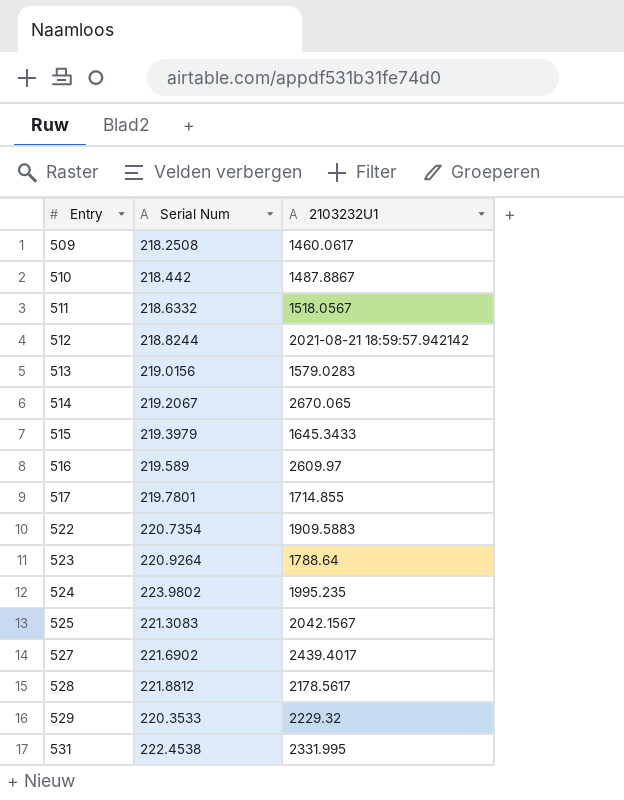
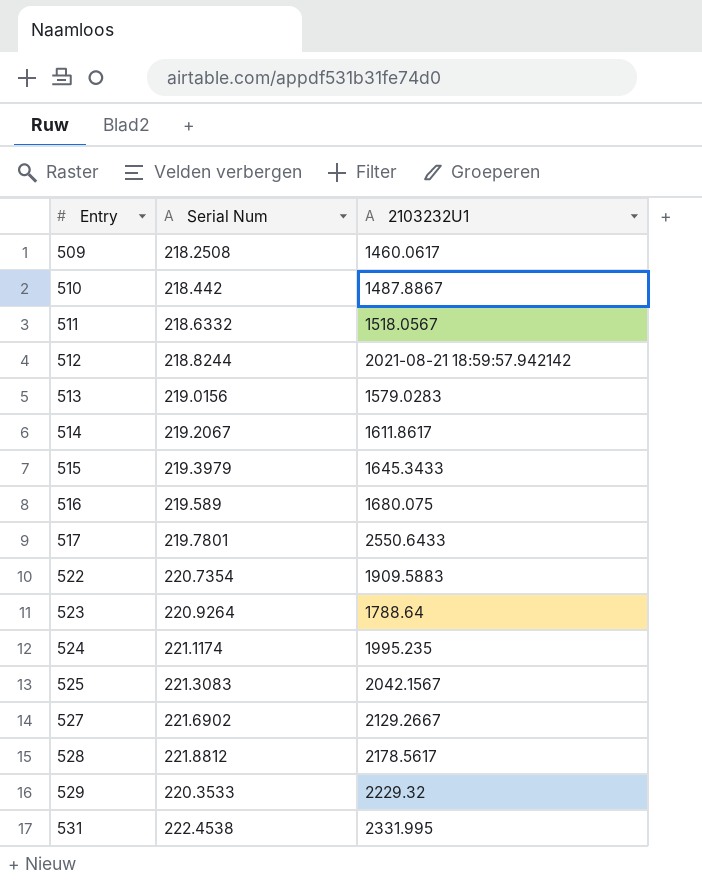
514 | 2103232U1: 2670.065 -> 1611.8617
516 | 2103232U1: 2609.97 -> 1680.075
517 | 2103232U1: 1714.855 -> 2550.6433
524 | Serial Num: 223.9802 -> 221.1174
527 | 2103232U1: 2439.4017 -> 2129.2667

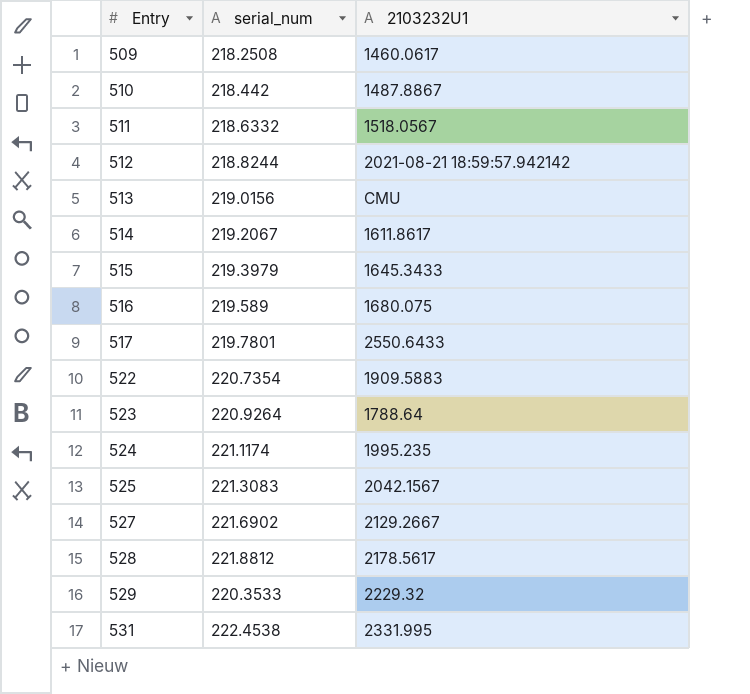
column name: Serial Num -> serial_num
513 | 2103232U1: 1579.0283 -> CMU

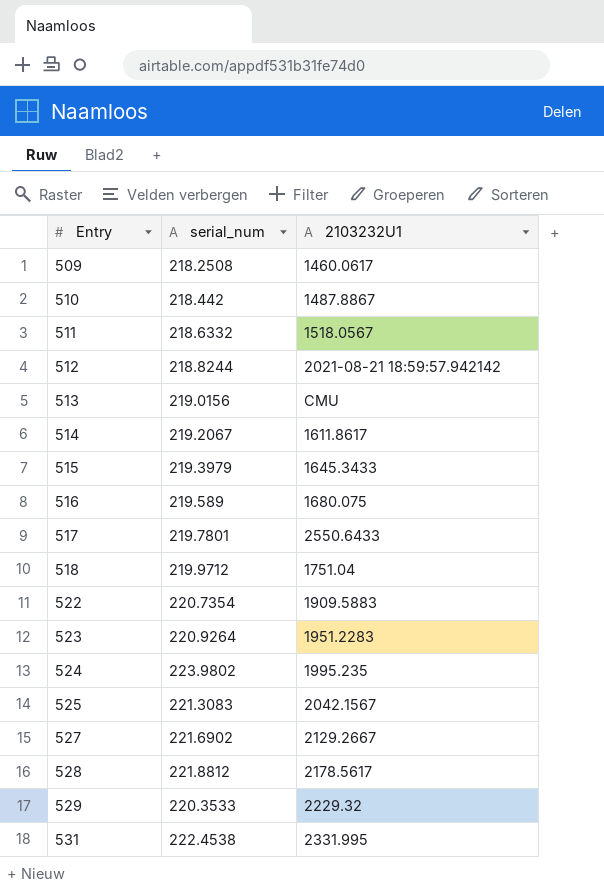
row 518: none -> 219.9712 | 1751.04
523 | 2103232U1: 1788.64 -> 1951.2283
524 | serial_num: 221.1174 -> 223.9802

